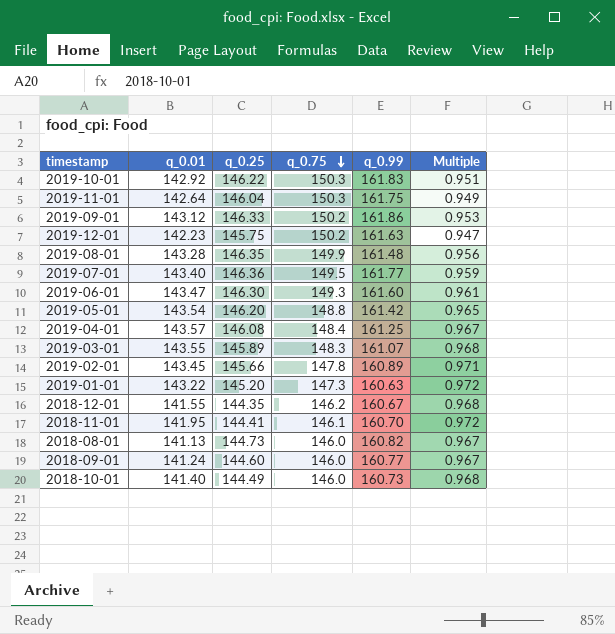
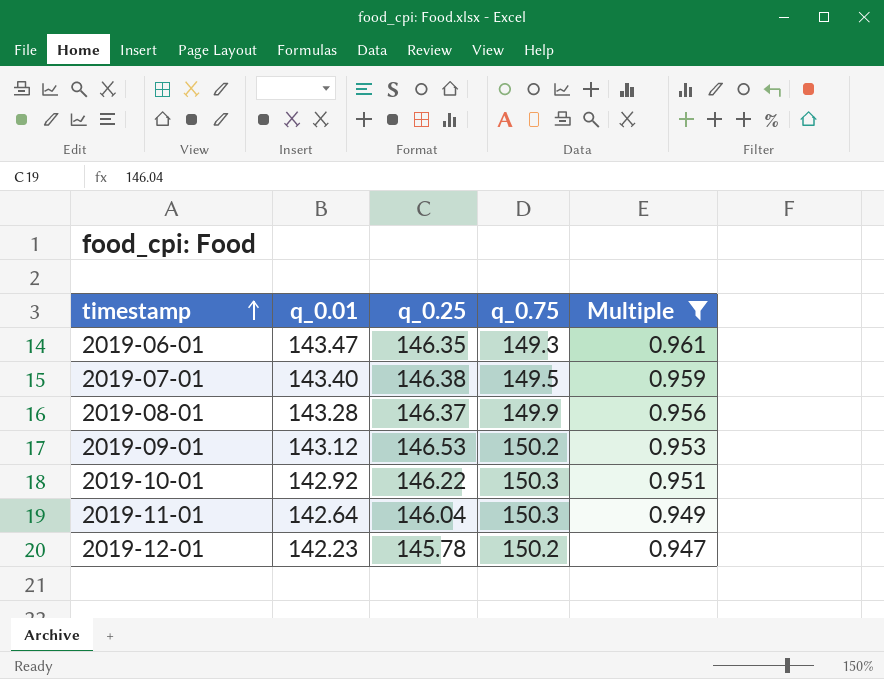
filter: none -> Multiple <= 0.961
row order: q_0.75 descending -> timestamp ascending
column q_0.99 | position: 5 -> none
2019-06-01 | q_0.25: 146.30 -> 146.35
2019-07-01 | q_0.25: 146.36 -> 146.38
2019-08-01 | q_0.25: 146.35 -> 146.37
2019-09-01 | q_0.25: 146.33 -> 146.53
2019-12-01 | q_0.25: 145.75 -> 145.78

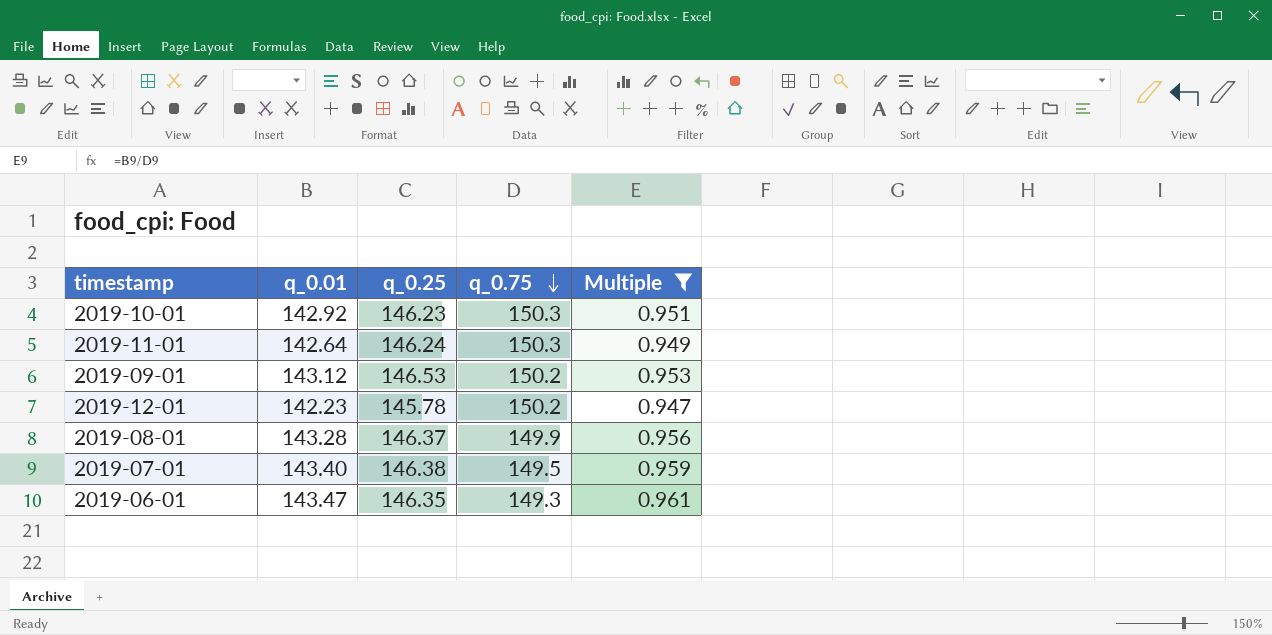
row order: timestamp ascending -> q_0.75 descending
2019-10-01 | q_0.25: 146.22 -> 146.23
2019-11-01 | q_0.25: 146.04 -> 146.24

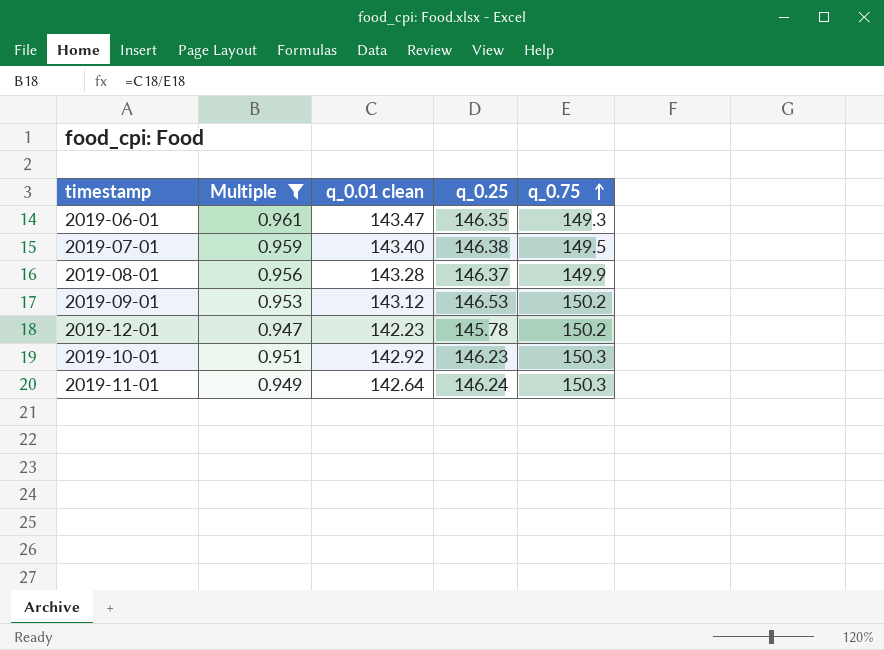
row order: q_0.75 descending -> q_0.75 ascending
column Multiple | position: 5 -> 2
column name: q_0.01 -> q_0.01 clean

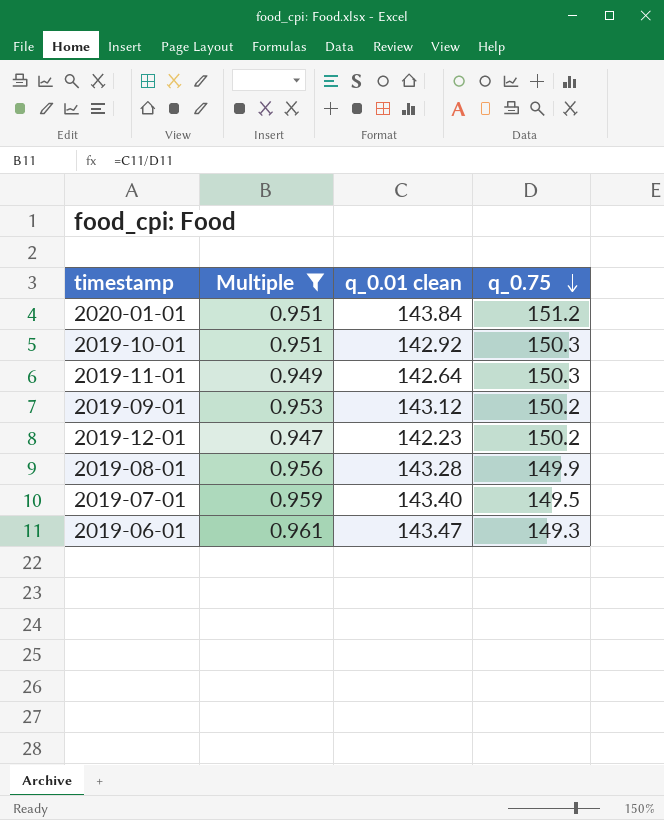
row order: q_0.75 ascending -> q_0.75 descending
column q_0.25 | position: 4 -> none
row 2020-01-01: none -> 0.951 | 143.84 | 151.2

